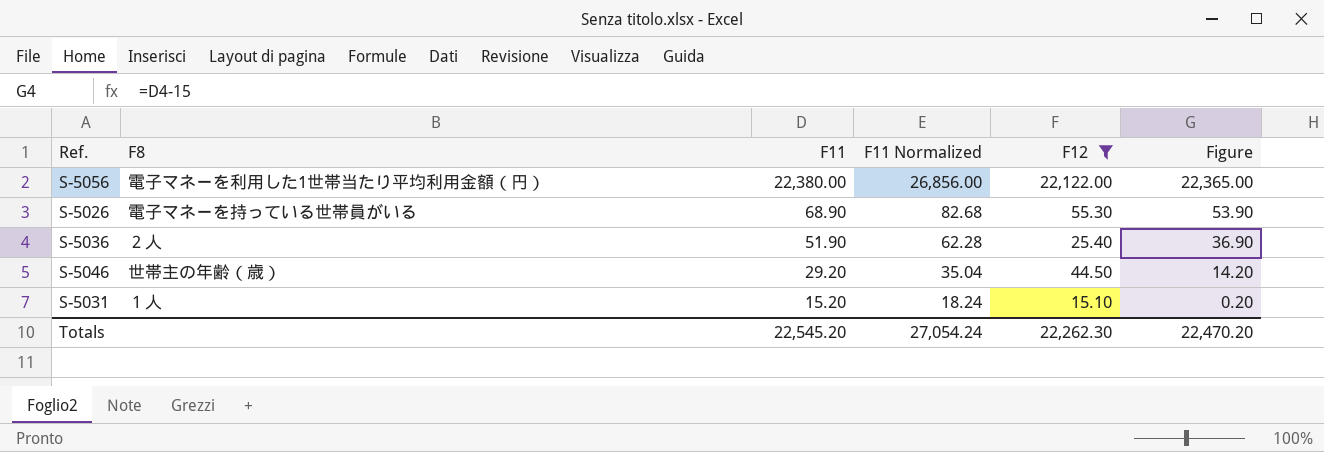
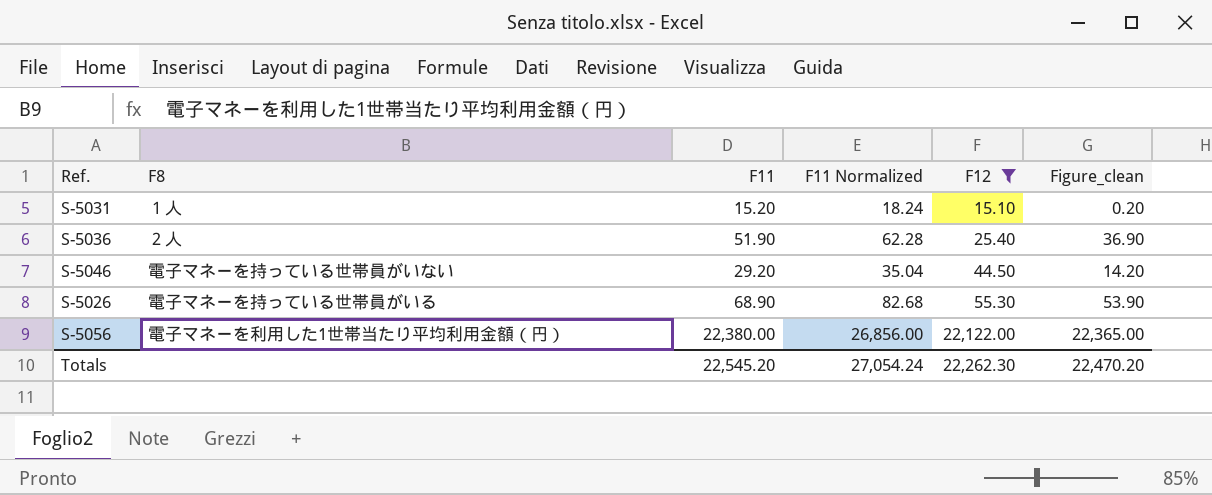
row order: F11 descending -> F12 ascending
column name: Figure -> Figure_clean
S-5046 | F8: 世帯主の年齢（歳） -> 電子マネーを持っている世帯員がいない

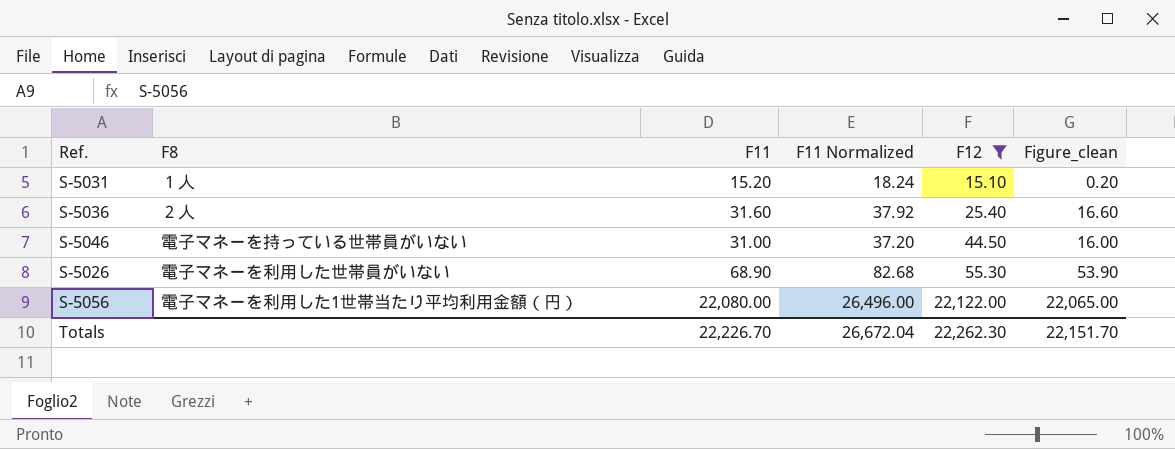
S-5036 | F11: 51.90 -> 31.60
S-5036 | F11 Normalized: 62.28 -> 37.92
S-5036 | Figure_clean: 36.90 -> 16.60
S-5046 | F11: 29.20 -> 31.00
S-5046 | F11 Normalized: 35.04 -> 37.20
S-5046 | Figure_clean: 14.20 -> 16.00
S-5026 | F8: 電子マネーを持っている世帯員がいる -> 電子マネーを利用した世帯員がいない
S-5056 | F11: 22,380.00 -> 22,080.00
S-5056 | F11 Normalized: 26,856.00 -> 26,496.00
S-5056 | Figure_clean: 22,365.00 -> 22,065.00
Totals | F11: 22,545.20 -> 22,226.70
Totals | F11 Normalized: 27,054.24 -> 26,672.04
Totals | Figure_clean: 22,470.20 -> 22,151.70

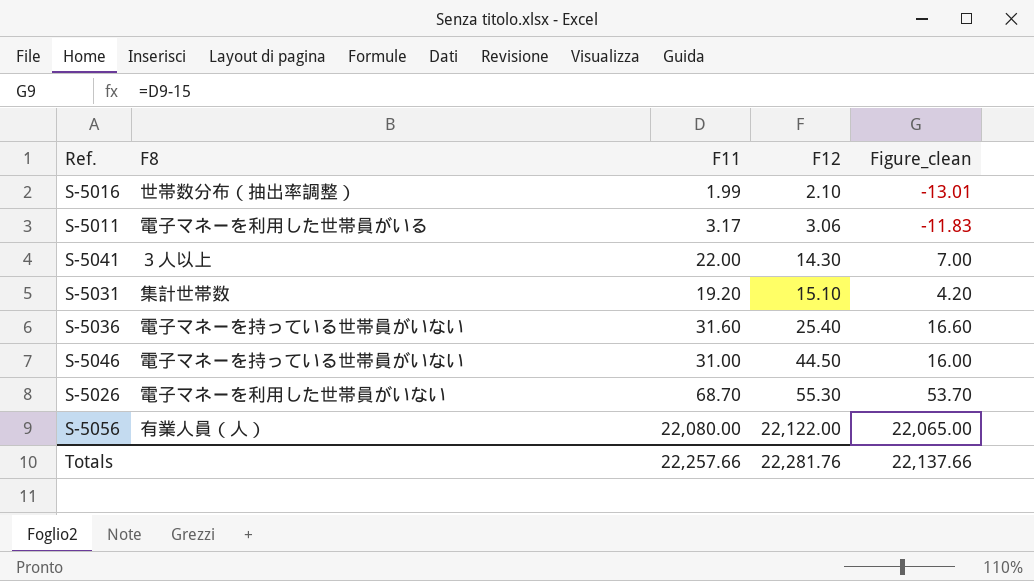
filter: F12 >= 15.10 -> none
column F11 Normalized | formula: [F11] * 1.2 -> none
S-5031 | F8: １人 -> 集計世帯数
S-5031 | F11: 15.20 -> 19.20
S-5031 | Figure_clean: 0.20 -> 4.20
S-5036 | F8: ２人 -> 電子マネーを持っている世帯員がいない
S-5026 | F11: 68.90 -> 68.70
S-5026 | Figure_clean: 53.90 -> 53.70
S-5056 | F8: 電子マネーを利用した1世帯当たり平均利用金額（円） -> 有業人員（人）
Totals | F11: 22,226.70 -> 22,257.66
Totals | F12: 22,262.30 -> 22,281.76
Totals | Figure_clean: 22,151.70 -> 22,137.66

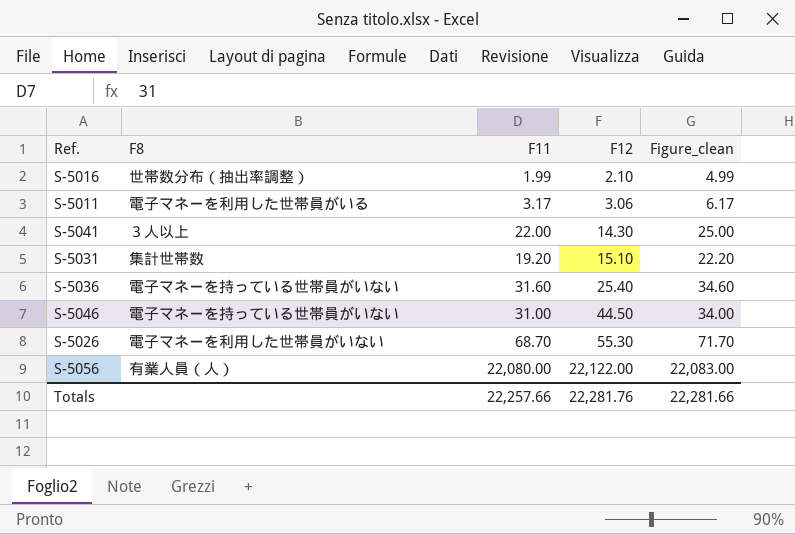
column Figure_clean | formula: [F11] - 15 -> [F11] + 3
Totals | Figure_clean: 22,137.66 -> 22,281.66

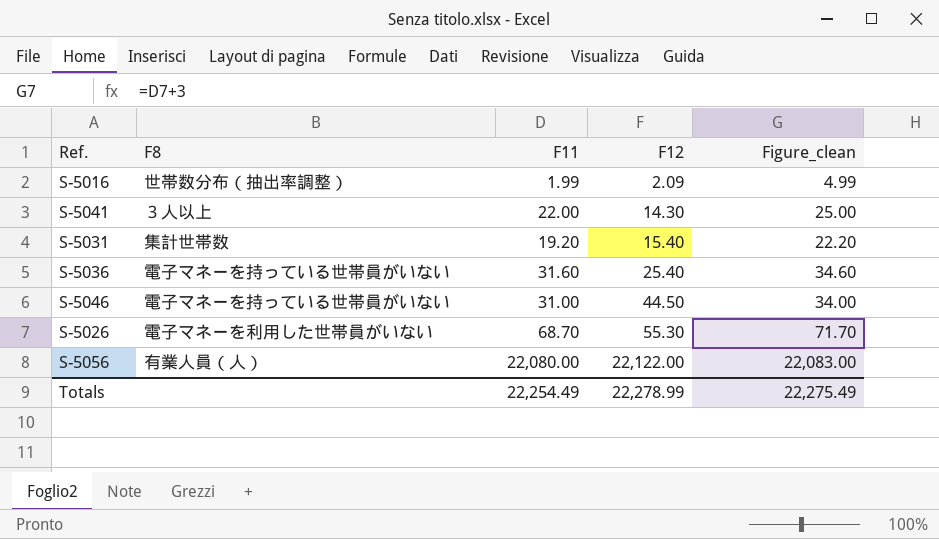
row S-5011: 電子マネーを利用した世帯員がいる | 3.17 | 3.06 | 6.17 -> none
S-5016 | F12: 2.10 -> 2.09
S-5031 | F12: 15.10 -> 15.40
Totals | F11: 22,257.66 -> 22,254.49
Totals | F12: 22,281.76 -> 22,278.99
Totals | Figure_clean: 22,281.66 -> 22,275.49

